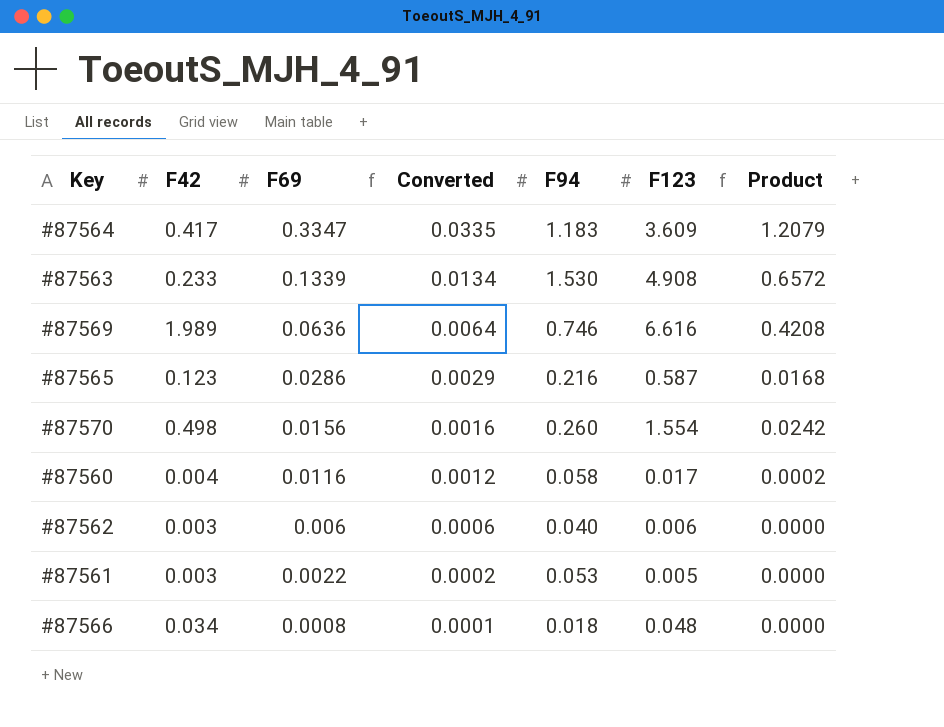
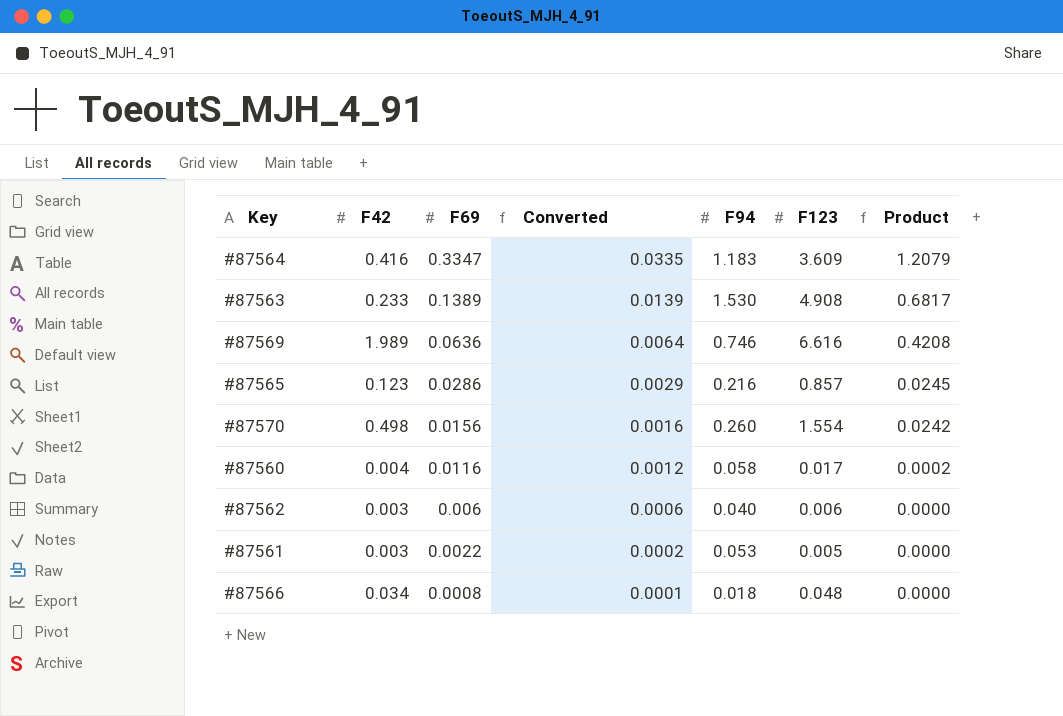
#87564 | F42: 0.417 -> 0.416
#87563 | F69: 0.1339 -> 0.1389
#87563 | Converted: 0.0134 -> 0.0139
#87563 | Product: 0.6572 -> 0.6817
#87565 | F123: 0.587 -> 0.857
#87565 | Product: 0.0168 -> 0.0245

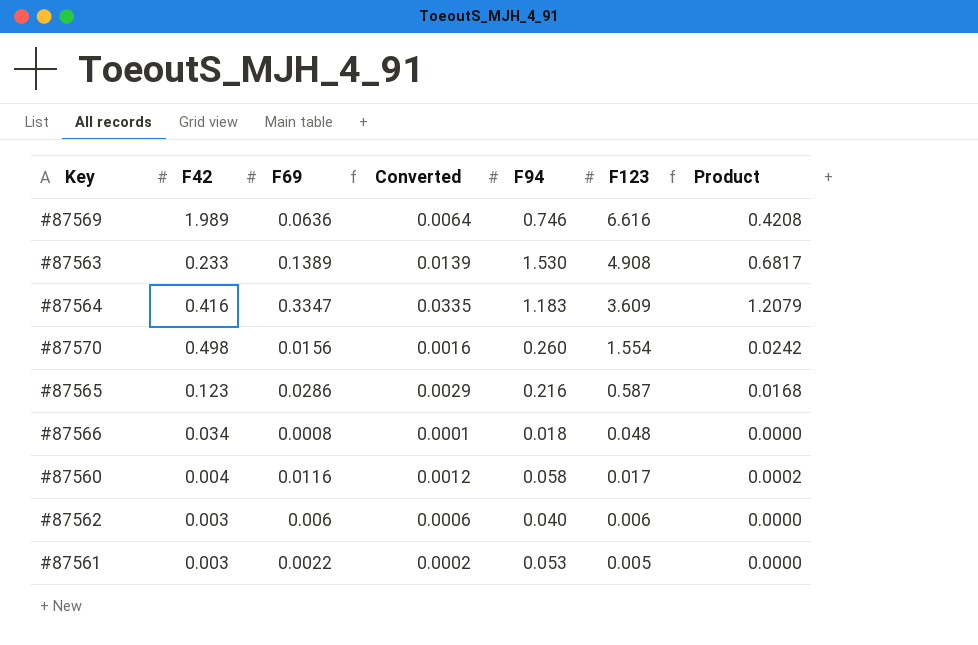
row order: F69 descending -> F123 descending
#87565 | F123: 0.857 -> 0.587
#87565 | Product: 0.0245 -> 0.0168

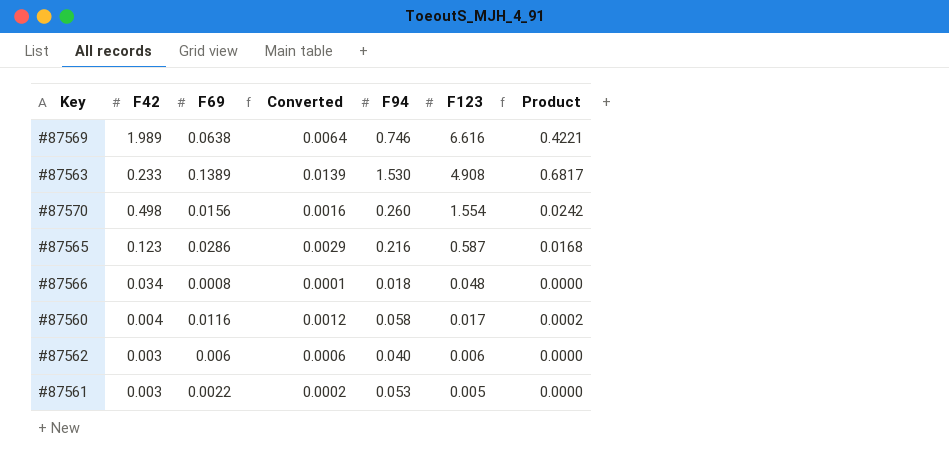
row #87564: 0.416 | 0.3347 | 0.0335 | 1.183 | 3.609 | 1.2079 -> none
#87569 | F69: 0.0636 -> 0.0638
#87569 | Product: 0.4208 -> 0.4221

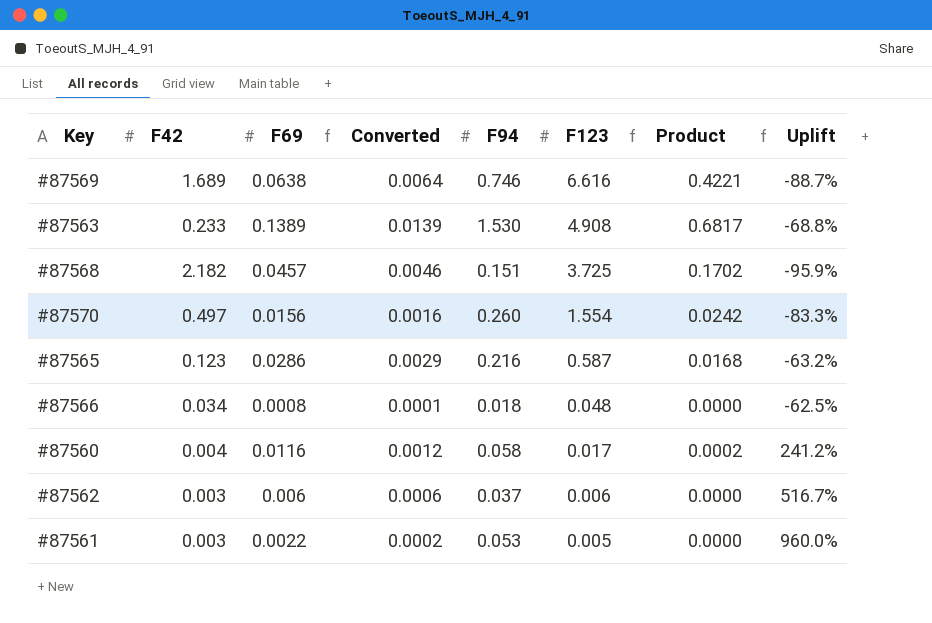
column Uplift | formula: none -> ([F94] - [F123]) / [F123]
#87569 | F42: 1.989 -> 1.689
row #87568: none -> 2.182 | 0.0457 | 0.0046 | 0.151 | 3.725 | 0.1702 | -95.9%
#87570 | F42: 0.498 -> 0.497
#87562 | F94: 0.040 -> 0.037

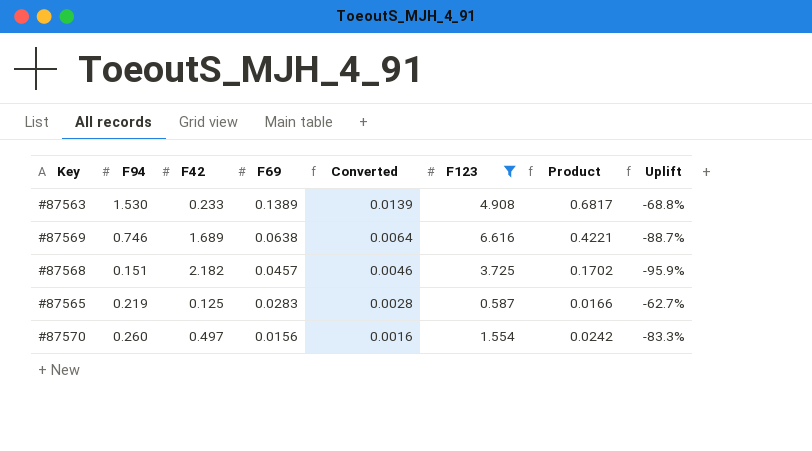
filter: none -> F123 >= 0.587
row order: F123 descending -> F69 descending
column F94 | position: 5 -> 2
#87565 | F94: 0.216 -> 0.219
#87565 | F42: 0.123 -> 0.125
#87565 | F69: 0.0286 -> 0.0283
#87565 | Converted: 0.0029 -> 0.0028
#87565 | Product: 0.0168 -> 0.0166
#87565 | Uplift: -63.2% -> -62.7%

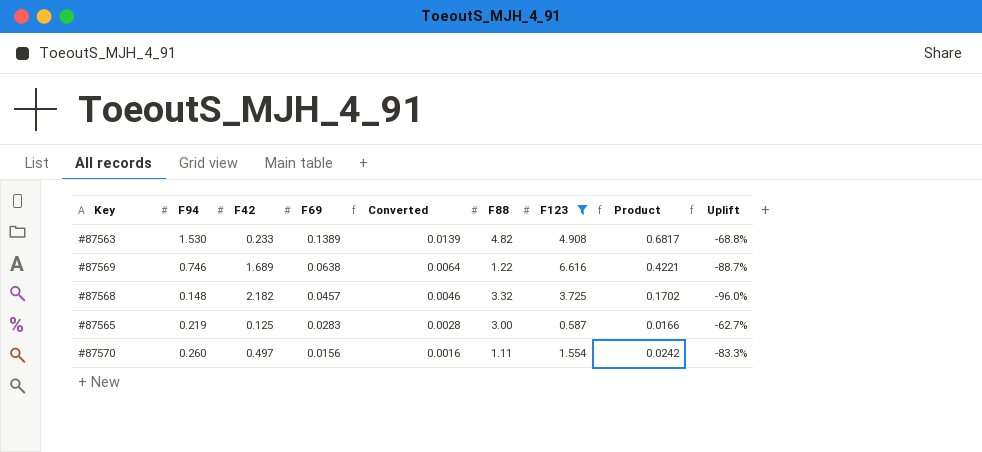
column F88 | position: none -> 6
#87568 | F94: 0.151 -> 0.148
#87568 | Uplift: -95.9% -> -96.0%

